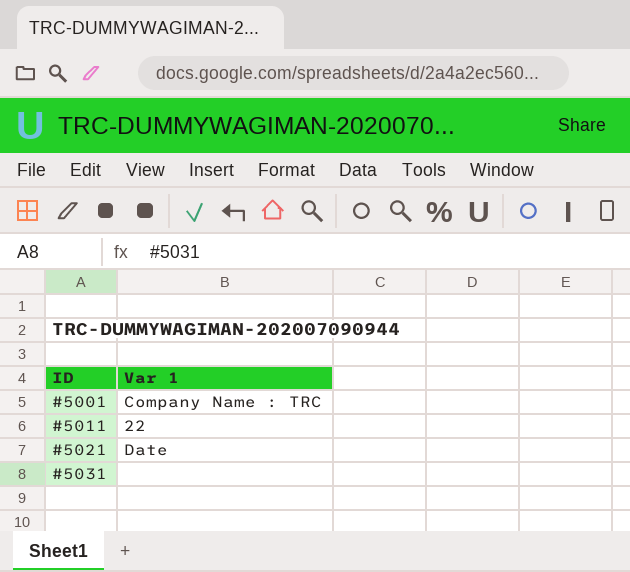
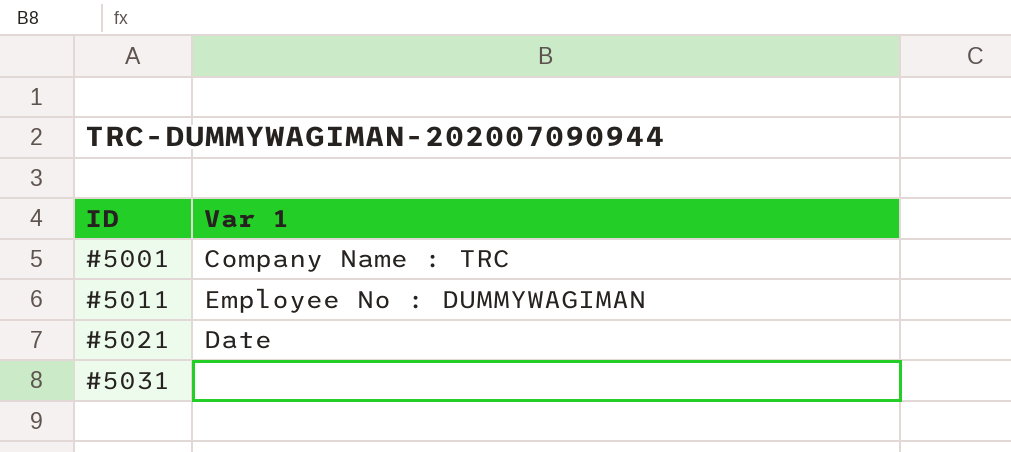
#5011 | Var 1: 22 -> Employee No : DUMMYWAGIMAN

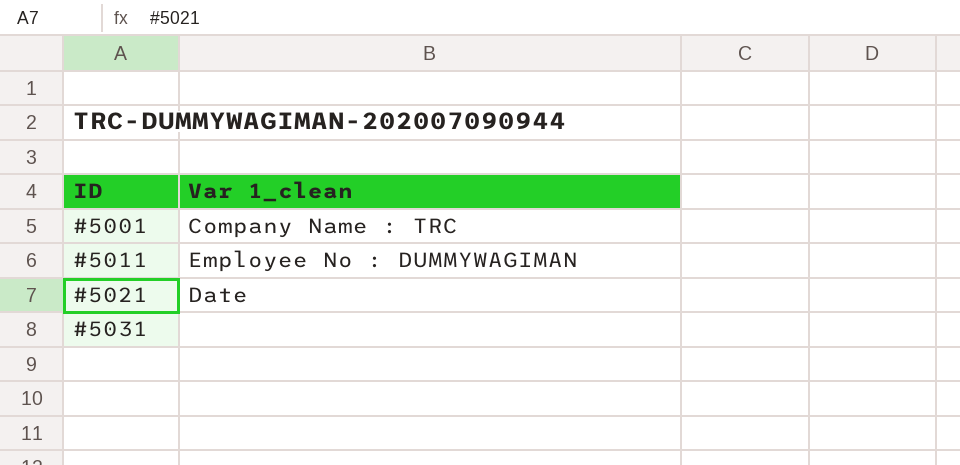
column name: Var 1 -> Var 1_clean

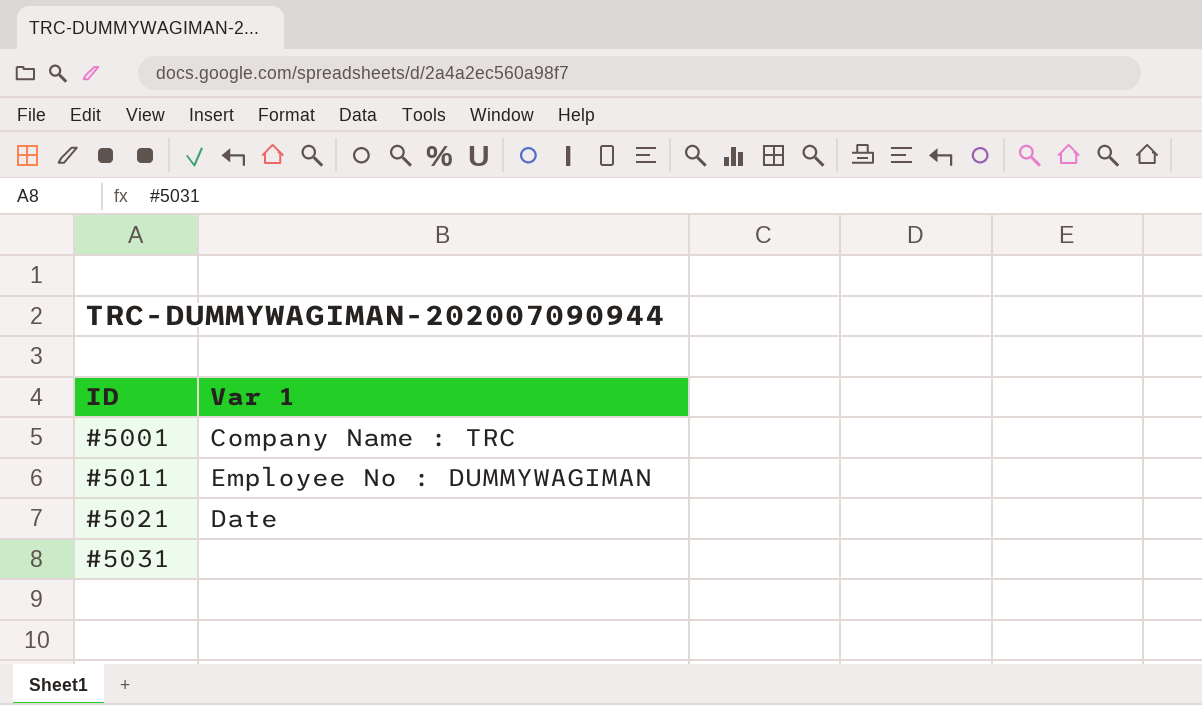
column name: Var 1_clean -> Var 1

